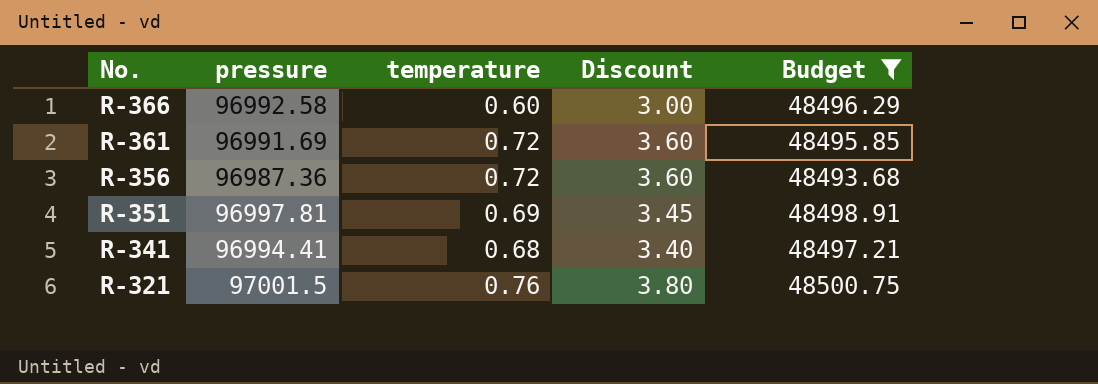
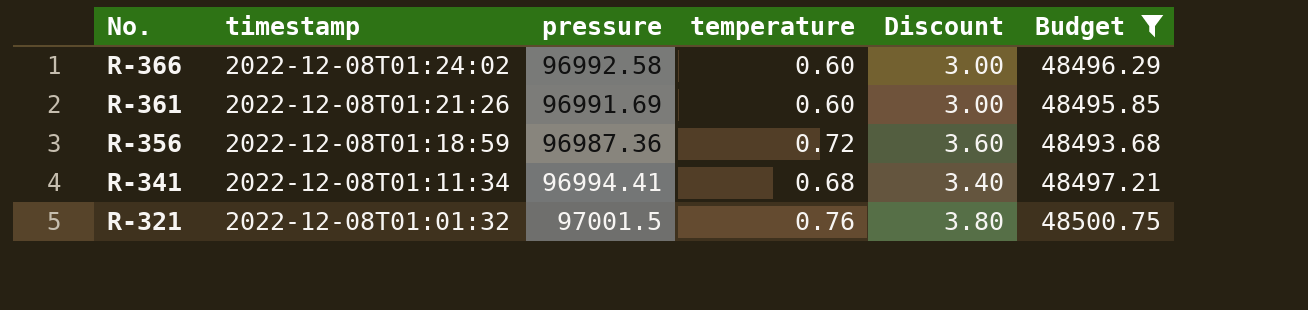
column timestamp | position: none -> 2
row R-351: 96997.81 | 0.69 | 3.45 | 48498.91 -> none
R-361 | temperature: 0.72 -> 0.60
R-361 | Discount: 3.60 -> 3.00

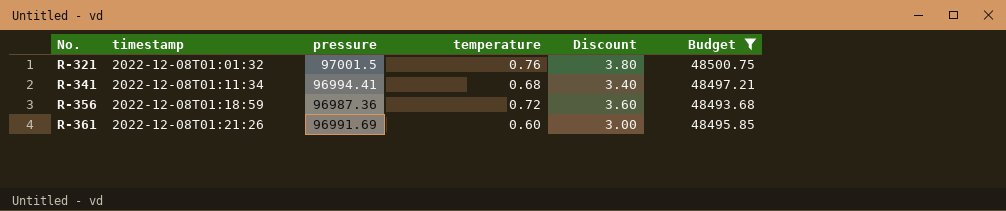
row order: No. descending -> No. ascending
row R-366: 2022-12-08T01:24:02 | 96992.58 | 0.60 | 3.00 | 48496.29 -> none

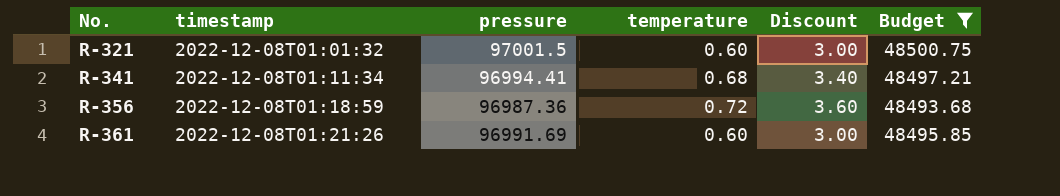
R-321 | temperature: 0.76 -> 0.60
R-321 | Discount: 3.80 -> 3.00

